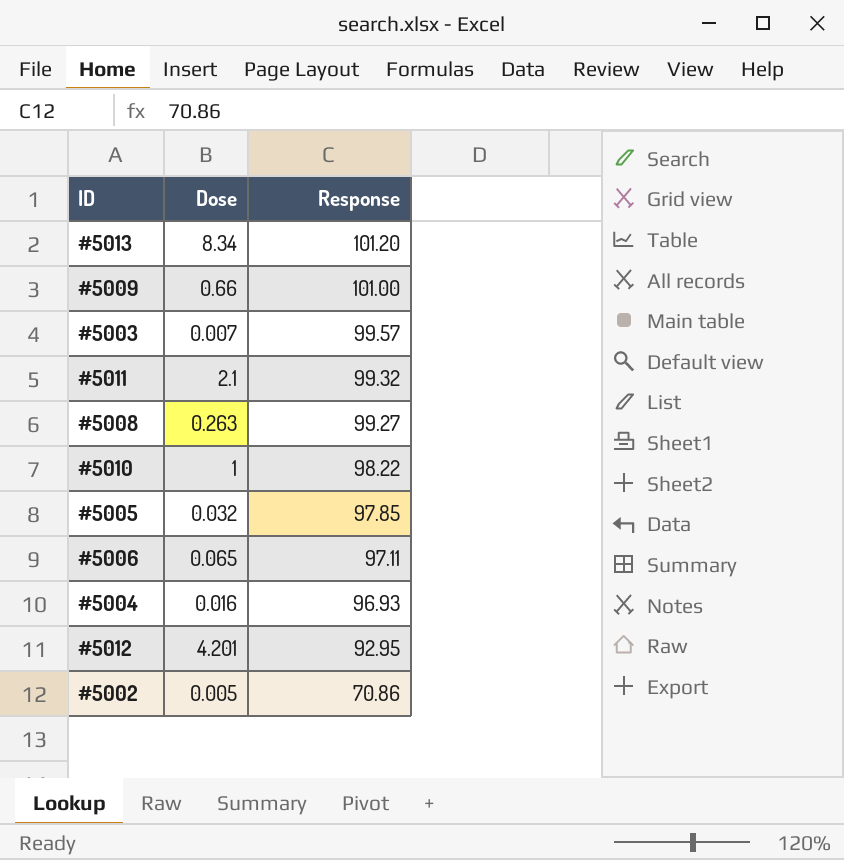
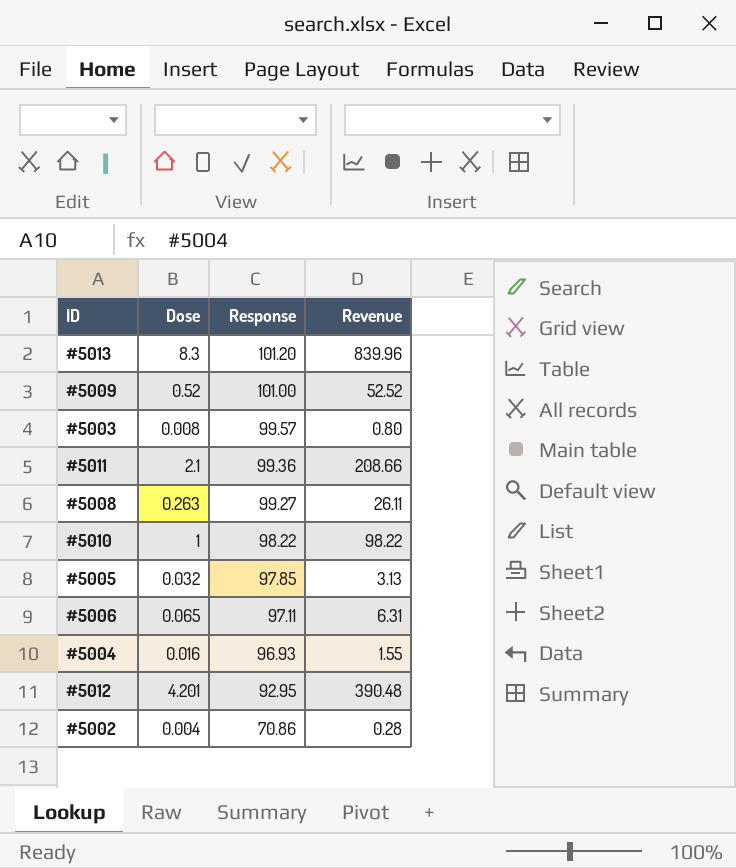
column Revenue | formula: none -> [Dose] * [Response]
#5013 | Dose: 8.34 -> 8.3
#5009 | Dose: 0.66 -> 0.52
#5003 | Dose: 0.007 -> 0.008
#5011 | Response: 99.32 -> 99.36
#5002 | Dose: 0.005 -> 0.004

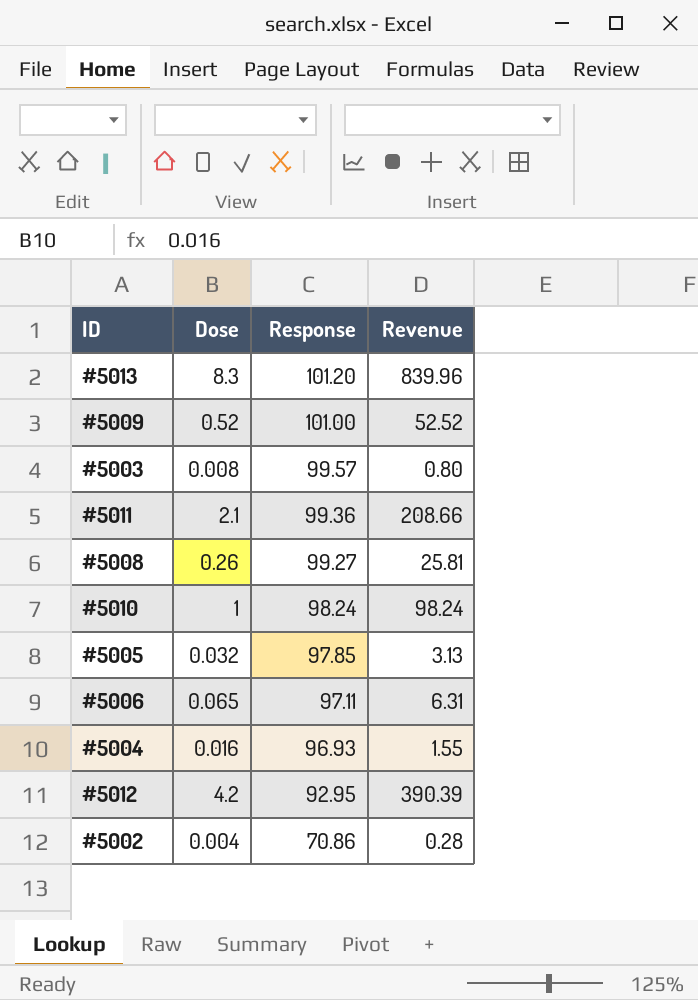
#5008 | Dose: 0.263 -> 0.26
#5008 | Revenue: 26.11 -> 25.81
#5010 | Response: 98.22 -> 98.24
#5010 | Revenue: 98.22 -> 98.24
#5012 | Dose: 4.201 -> 4.2
#5012 | Revenue: 390.48 -> 390.39

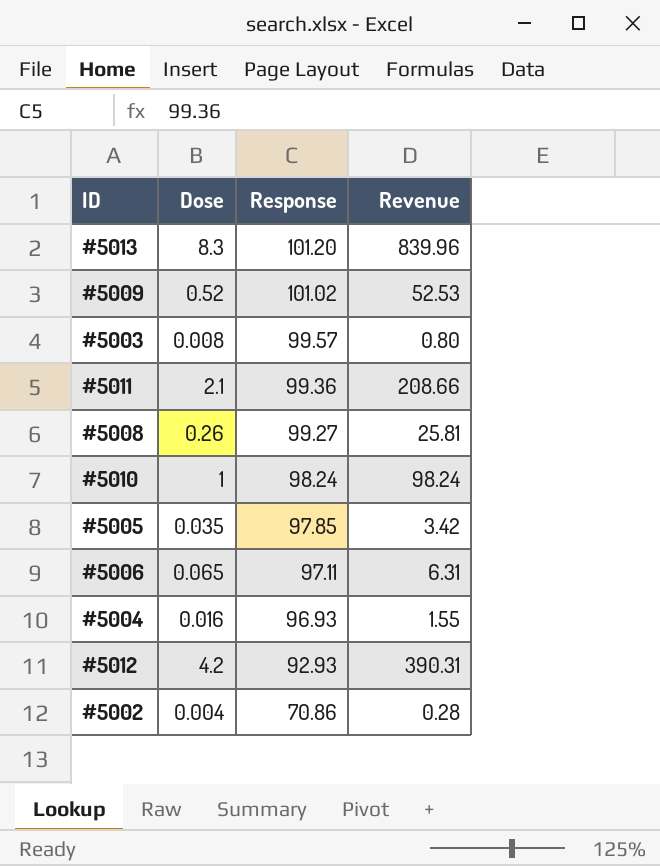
#5009 | Response: 101.00 -> 101.02
#5009 | Revenue: 52.52 -> 52.53
#5005 | Dose: 0.032 -> 0.035
#5005 | Revenue: 3.13 -> 3.42
#5012 | Response: 92.95 -> 92.93
#5012 | Revenue: 390.39 -> 390.31

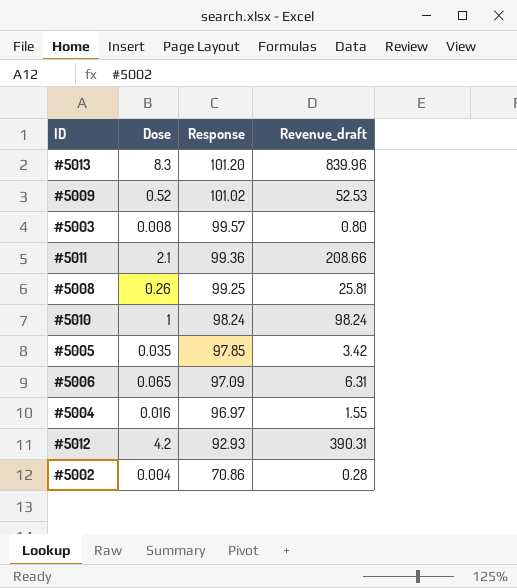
column name: Revenue -> Revenue_draft
#5008 | Response: 99.27 -> 99.25
#5006 | Response: 97.11 -> 97.09
#5004 | Response: 96.93 -> 96.97

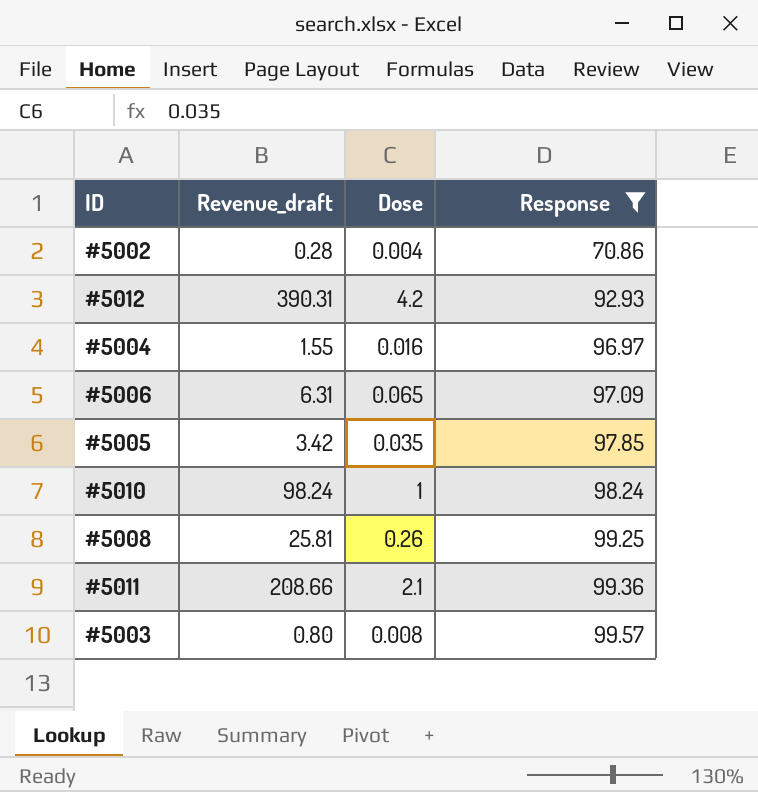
filter: none -> Response <= 99.57
row order: Response descending -> Response ascending
column Revenue_draft | position: 4 -> 2

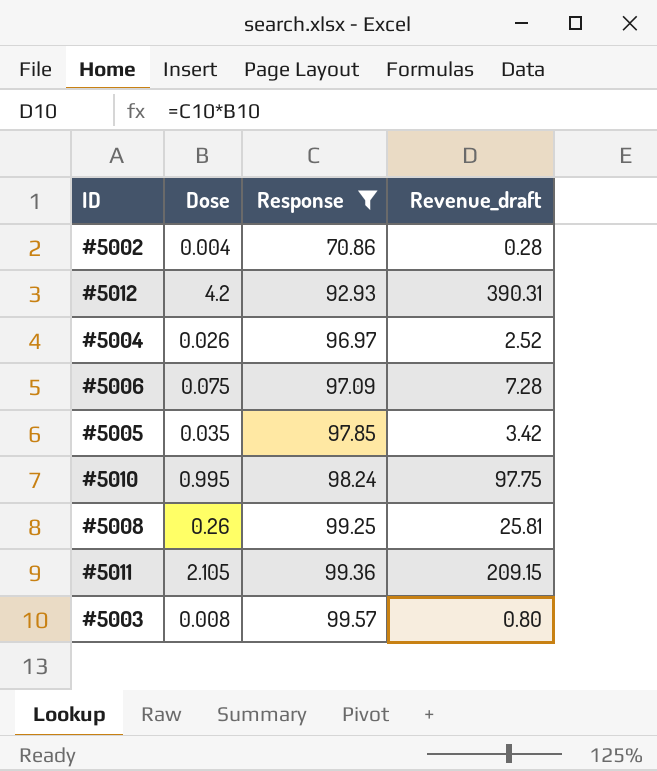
column Revenue_draft | position: 2 -> 4
#5004 | Dose: 0.016 -> 0.026
#5004 | Revenue_draft: 1.55 -> 2.52
#5006 | Dose: 0.065 -> 0.075
#5006 | Revenue_draft: 6.31 -> 7.28
#5010 | Dose: 1 -> 0.995
#5010 | Revenue_draft: 98.24 -> 97.75
#5011 | Dose: 2.1 -> 2.105
#5011 | Revenue_draft: 208.66 -> 209.15

